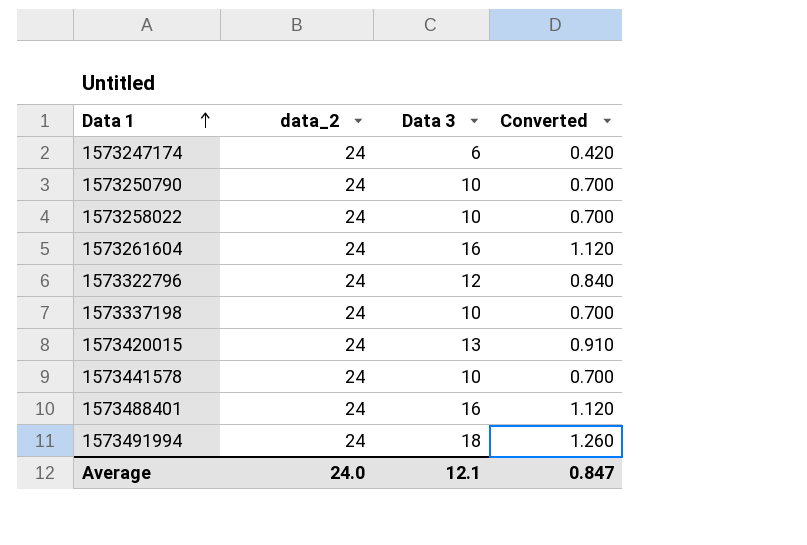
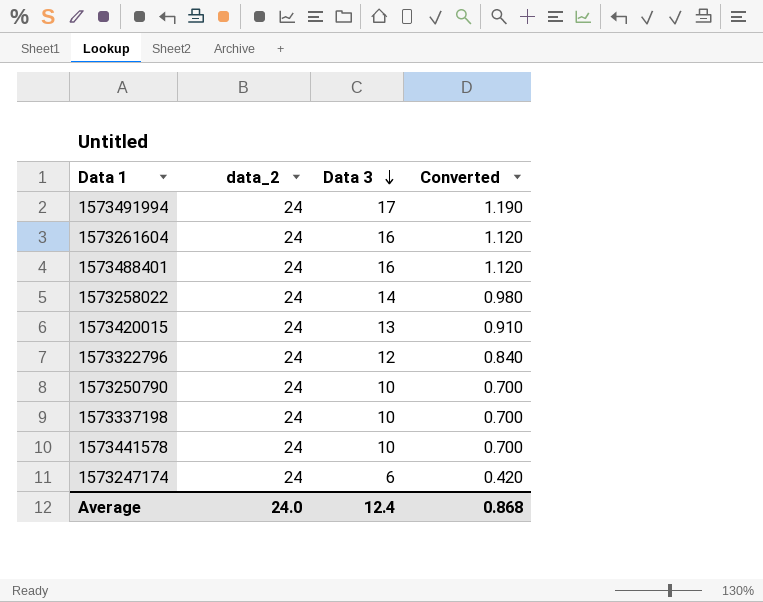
row order: Data 1 ascending -> Data 3 descending
1573491994 | Data 3: 18 -> 17
1573491994 | Converted: 1.260 -> 1.190
1573258022 | Data 3: 10 -> 14
1573258022 | Converted: 0.700 -> 0.980
Average | Data 3: 12.1 -> 12.4
Average | Converted: 0.847 -> 0.868

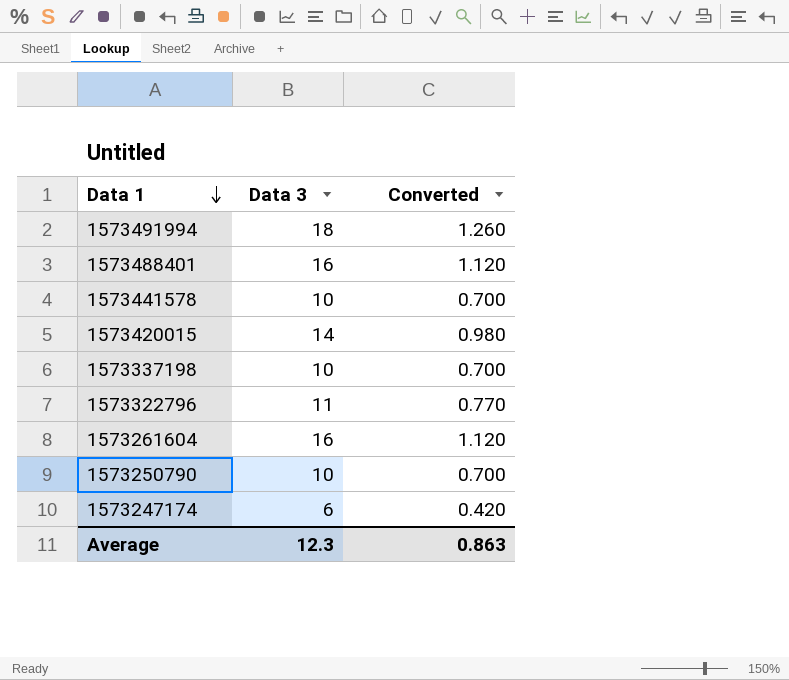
row order: Data 3 descending -> Data 1 descending
column data_2 | position: 2 -> none
row 1573258022: 24 | 14 | 0.980 -> none
1573491994 | Data 3: 17 -> 18
1573491994 | Converted: 1.190 -> 1.260
1573420015 | Data 3: 13 -> 14
1573420015 | Converted: 0.910 -> 0.980
1573322796 | Data 3: 12 -> 11
1573322796 | Converted: 0.840 -> 0.770
Average | Data 3: 12.4 -> 12.3
Average | Converted: 0.868 -> 0.863

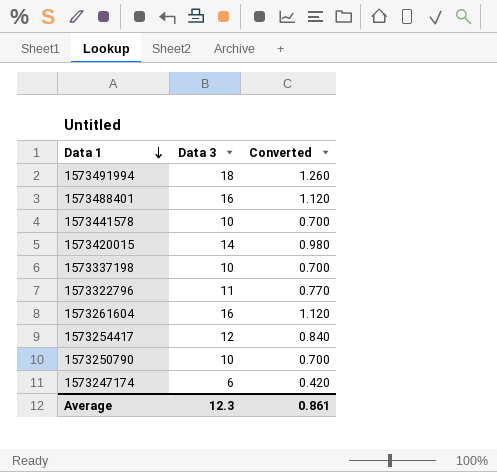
row 1573254417: none -> 12 | 0.840
Average | Converted: 0.863 -> 0.861

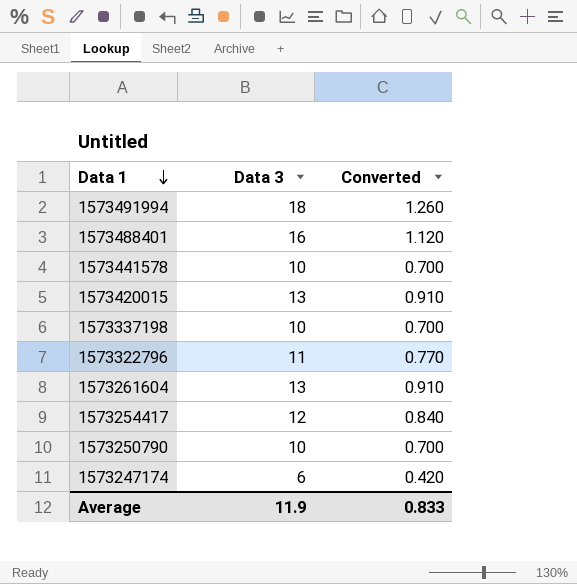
1573420015 | Data 3: 14 -> 13
1573420015 | Converted: 0.980 -> 0.910
1573261604 | Data 3: 16 -> 13
1573261604 | Converted: 1.120 -> 0.910
Average | Data 3: 12.3 -> 11.9
Average | Converted: 0.861 -> 0.833

